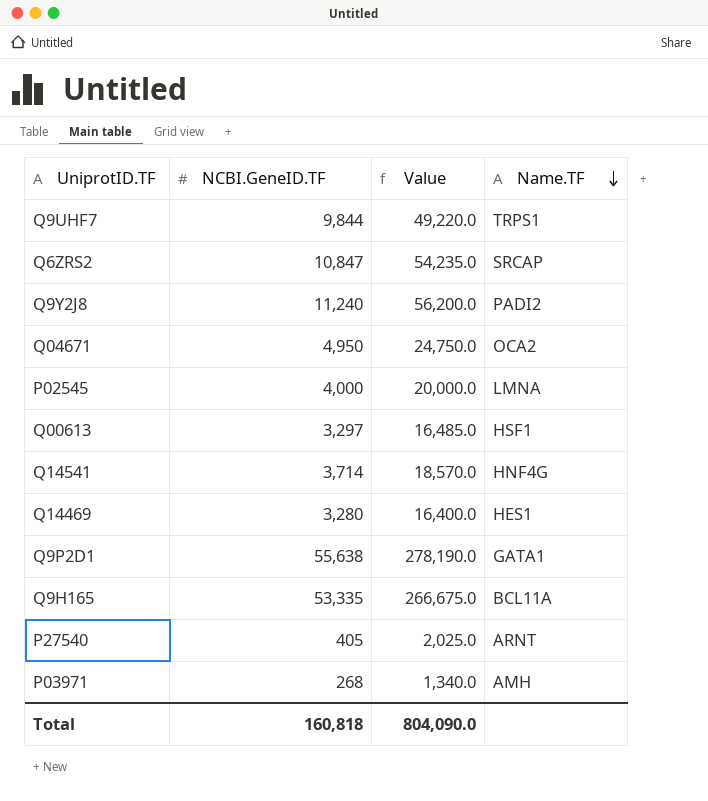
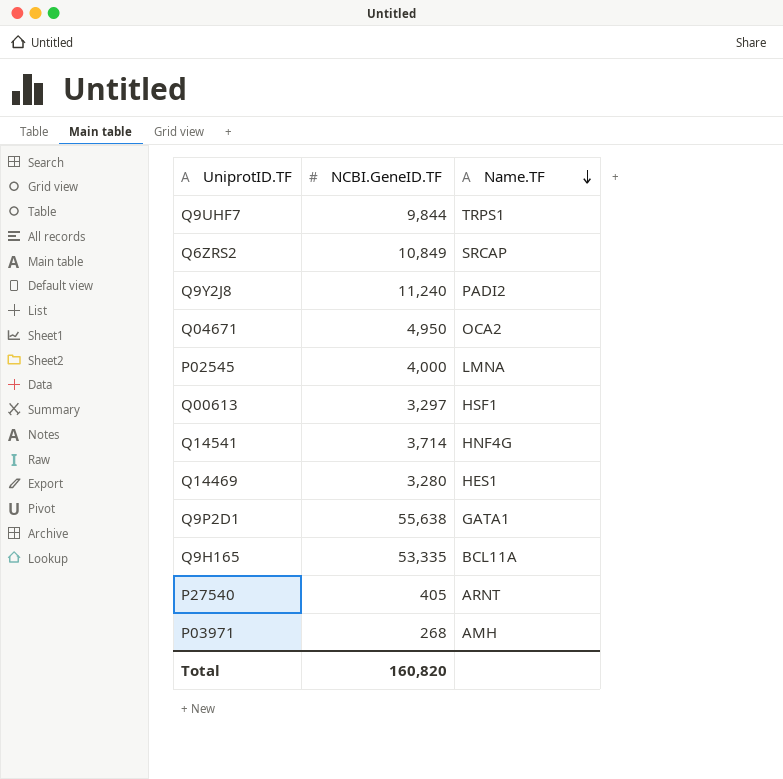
column Value | formula: [NCBI.GeneID.TF] * 5 -> none
Q6ZRS2 | NCBI.GeneID.TF: 10,847 -> 10,849
Total | NCBI.GeneID.TF: 160,818 -> 160,820

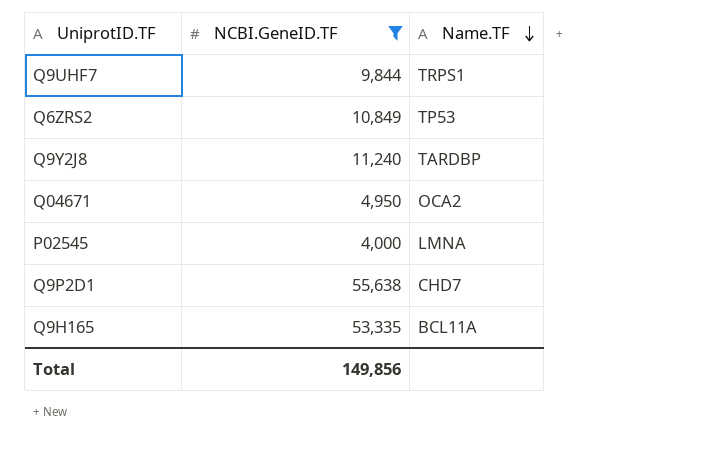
filter: none -> NCBI.GeneID.TF >= 4,000
Q6ZRS2 | Name.TF: SRCAP -> TP53
Q9Y2J8 | Name.TF: PADI2 -> TARDBP
Q9P2D1 | Name.TF: GATA1 -> CHD7
Total | NCBI.GeneID.TF: 160,820 -> 149,856

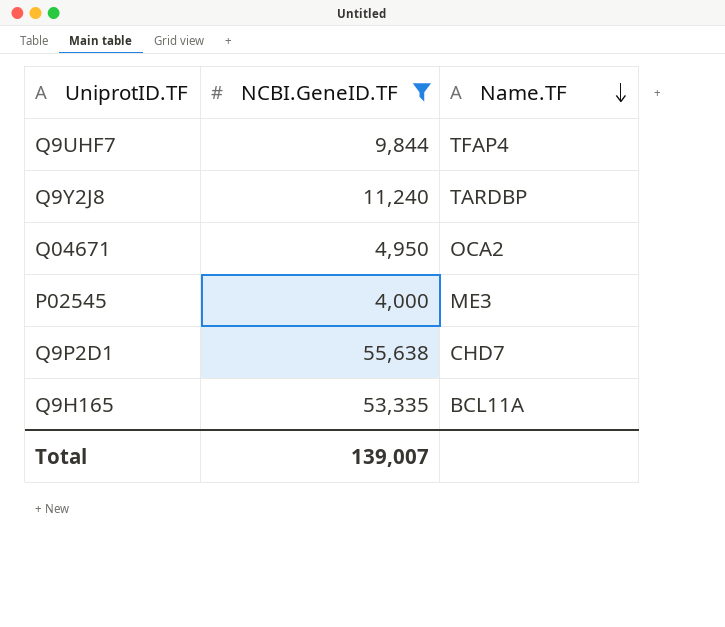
row Q6ZRS2: 10,849 | TP53 -> none
Q9UHF7 | Name.TF: TRPS1 -> TFAP4
P02545 | Name.TF: LMNA -> ME3
Total | NCBI.GeneID.TF: 149,856 -> 139,007

